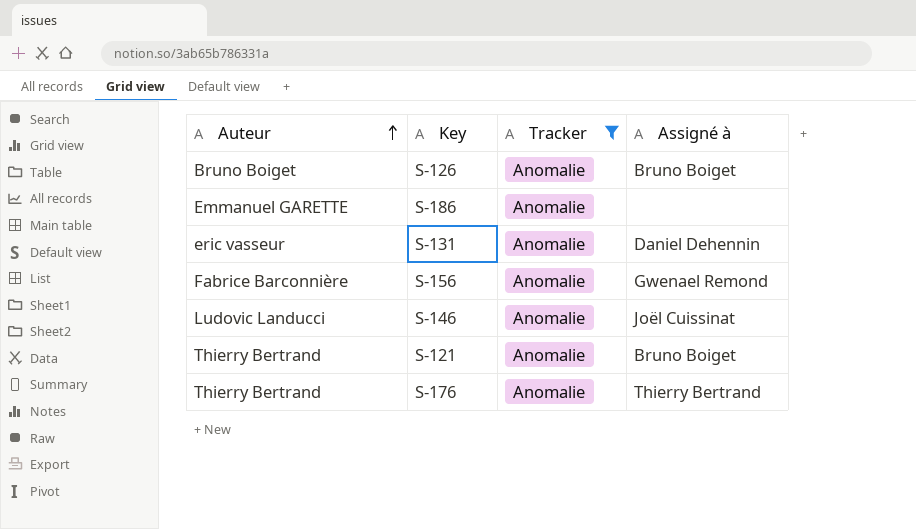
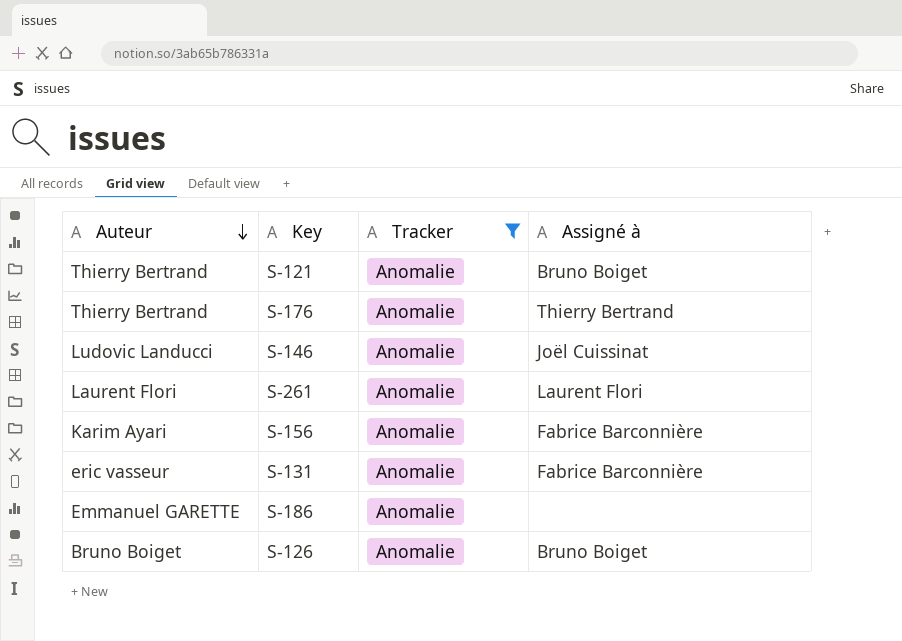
row order: Auteur ascending -> Auteur descending
row S-261: none -> Laurent Flori | Anomalie | Laurent Flori
S-156 | Auteur: Fabrice Barconnière -> Karim Ayari
S-156 | Assigné à: Gwenael Remond -> Fabrice Barconnière
S-131 | Assigné à: Daniel Dehennin -> Fabrice Barconnière

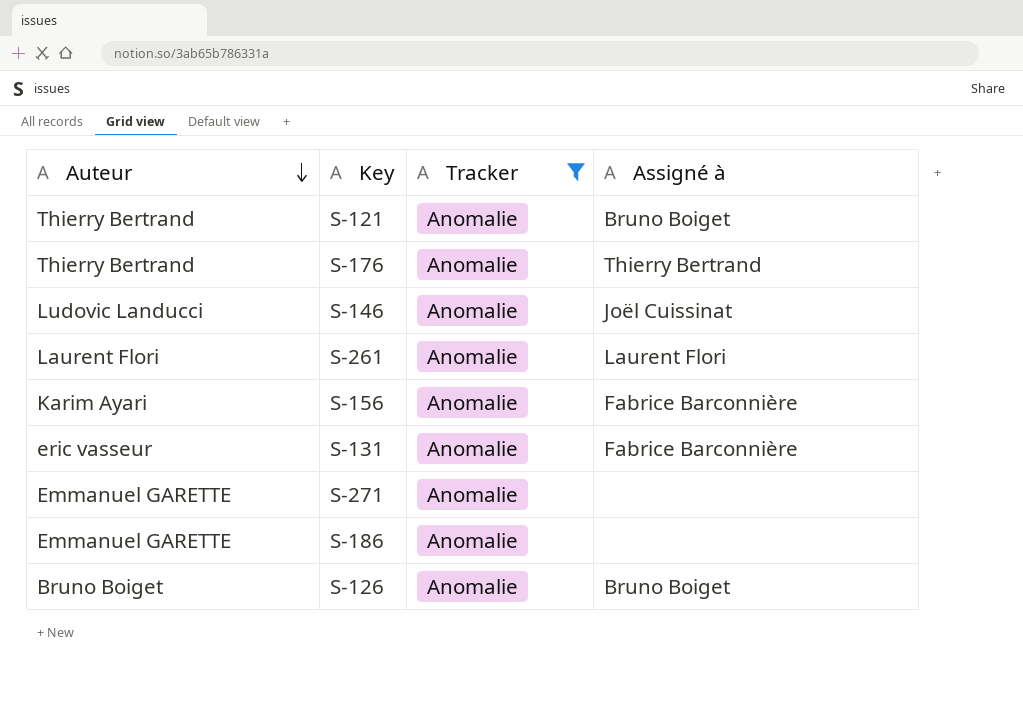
row S-271: none -> Emmanuel GARETTE | Anomalie | none

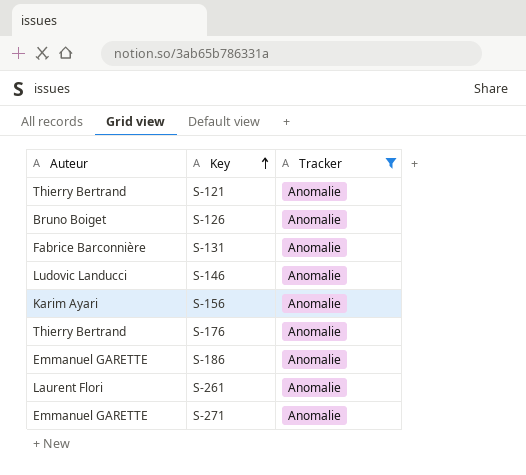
row order: Auteur descending -> Key ascending
column Assigné à | position: 4 -> none
S-131 | Auteur: eric vasseur -> Fabrice Barconnière

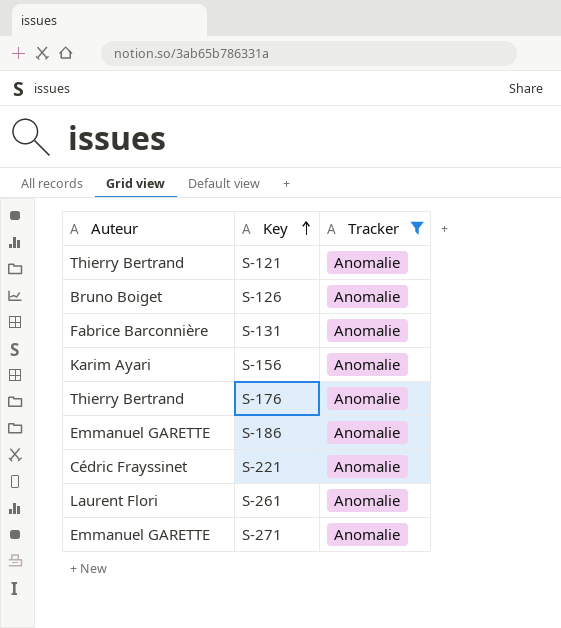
row S-146: Ludovic Landucci | Anomalie -> none
row S-221: none -> Cédric Frayssinet | Anomalie

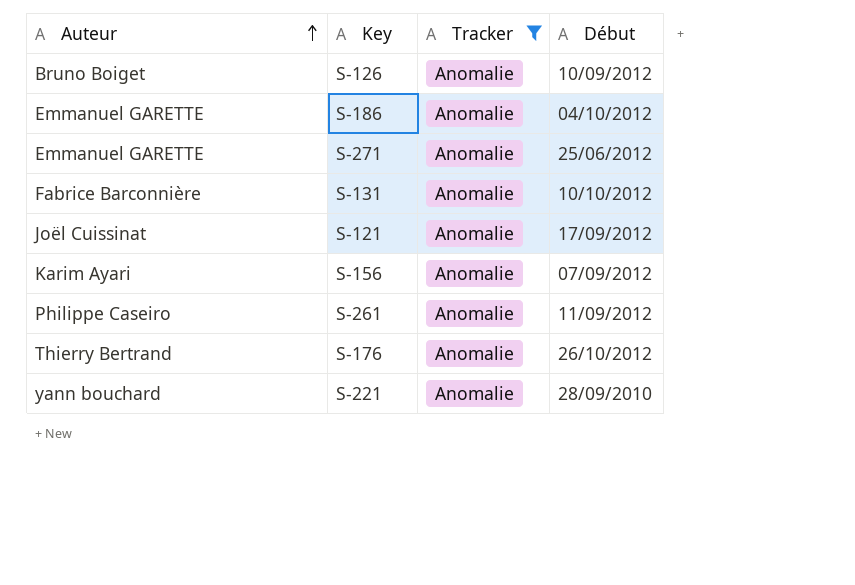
row order: Key ascending -> Auteur ascending
column Début | position: none -> 4
S-121 | Auteur: Thierry Bertrand -> Joël Cuissinat
S-261 | Auteur: Laurent Flori -> Philippe Caseiro
S-221 | Auteur: Cédric Frayssinet -> yann bouchard

